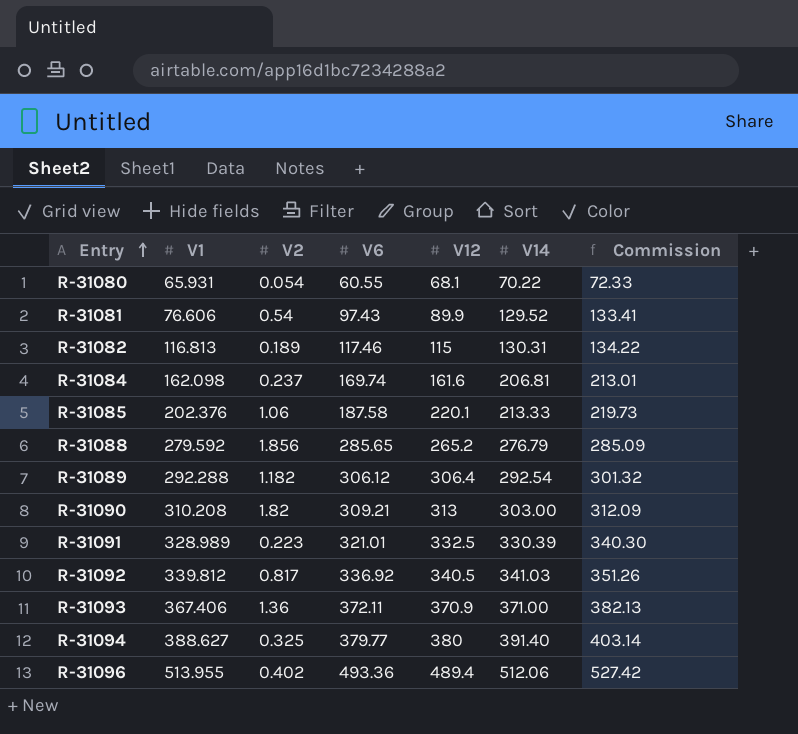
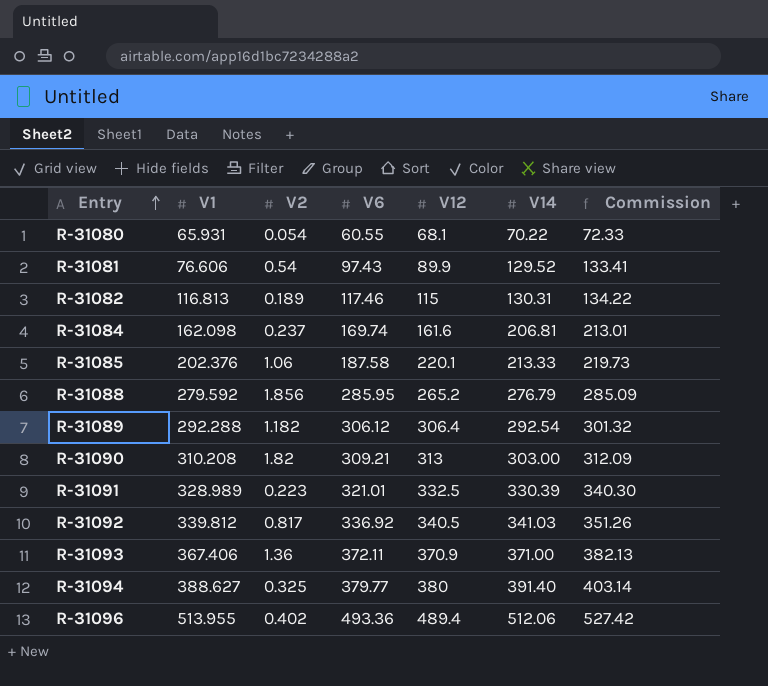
R-31088 | V6: 285.65 -> 285.95

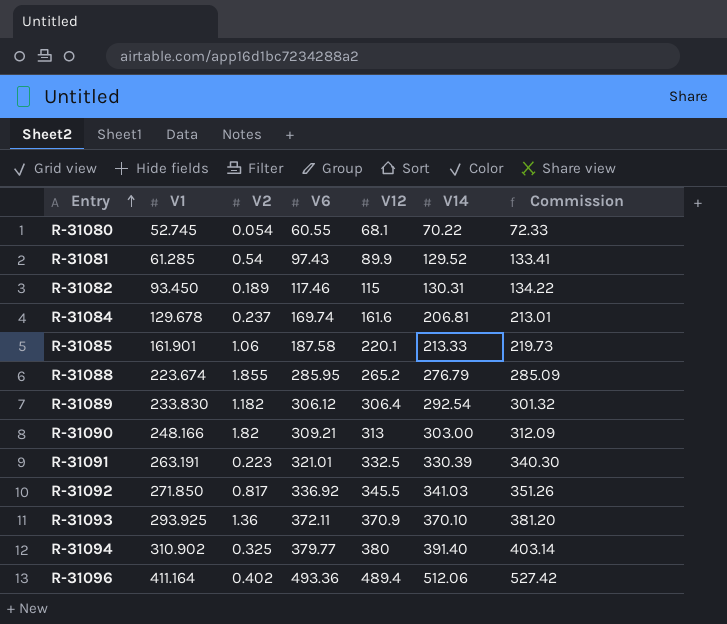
R-31080 | V1: 65.931 -> 52.745
R-31081 | V1: 76.606 -> 61.285
R-31082 | V1: 116.813 -> 93.450
R-31084 | V1: 162.098 -> 129.678
R-31085 | V1: 202.376 -> 161.901
R-31088 | V1: 279.592 -> 223.674
R-31088 | V2: 1.856 -> 1.855
R-31089 | V1: 292.288 -> 233.830
R-31090 | V1: 310.208 -> 248.166
R-31091 | V1: 328.989 -> 263.191
R-31092 | V1: 339.812 -> 271.850
R-31092 | V12: 340.5 -> 345.5
R-31093 | V1: 367.406 -> 293.925
R-31093 | V14: 371.00 -> 370.10
R-31093 | Commission: 382.13 -> 381.20
R-31094 | V1: 388.627 -> 310.902
R-31096 | V1: 513.955 -> 411.164

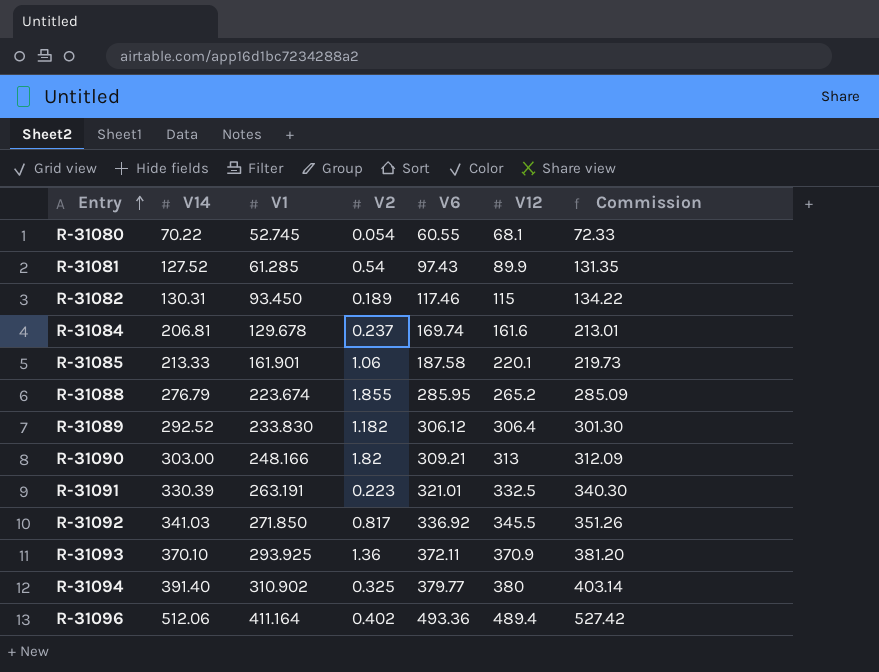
column V14 | position: 6 -> 2
R-31081 | V14: 129.52 -> 127.52
R-31081 | Commission: 133.41 -> 131.35
R-31089 | V14: 292.54 -> 292.52
R-31089 | Commission: 301.32 -> 301.30

